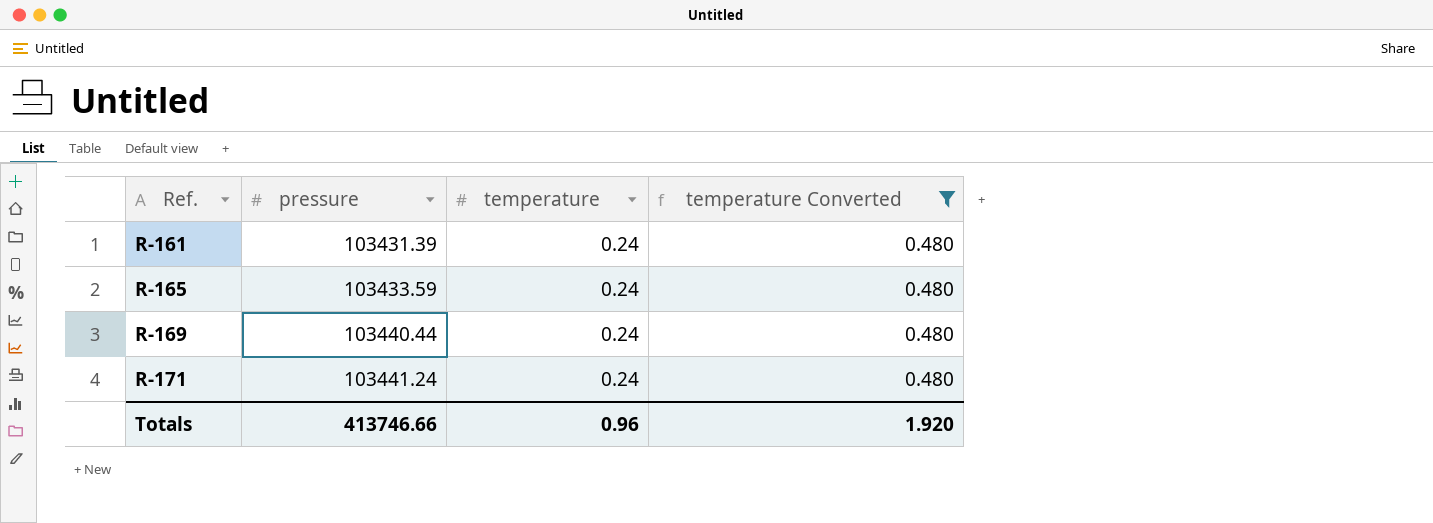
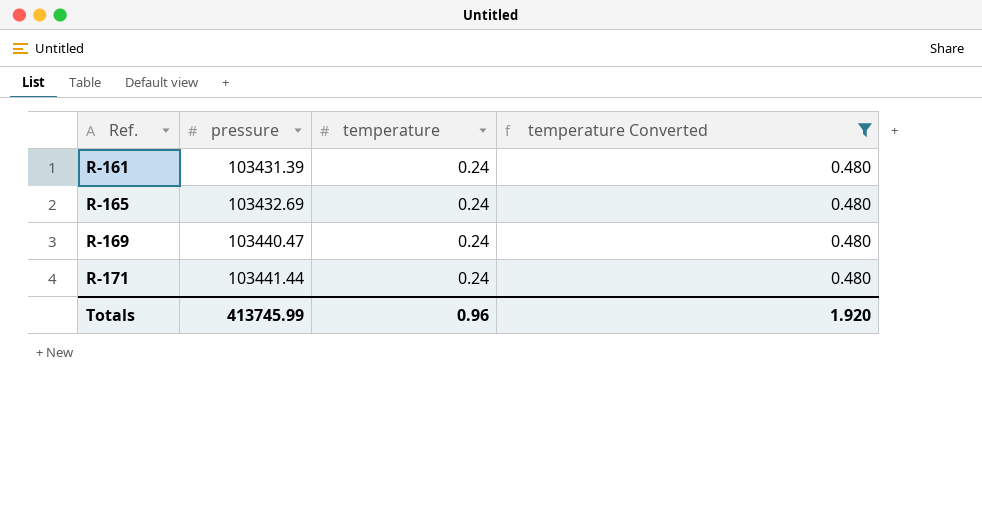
R-165 | pressure: 103433.59 -> 103432.69
R-169 | pressure: 103440.44 -> 103440.47
R-171 | pressure: 103441.24 -> 103441.44
Totals | pressure: 413746.66 -> 413745.99

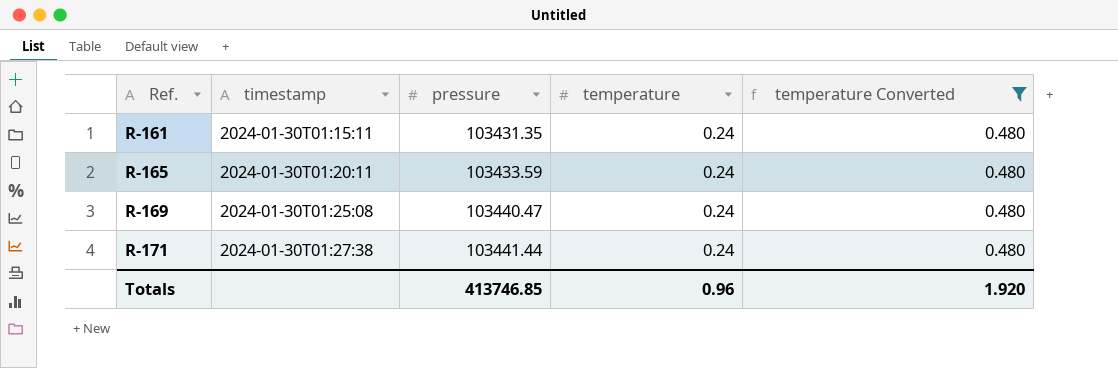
column timestamp | position: none -> 2
R-161 | pressure: 103431.39 -> 103431.35
R-165 | pressure: 103432.69 -> 103433.59
Totals | pressure: 413745.99 -> 413746.85

